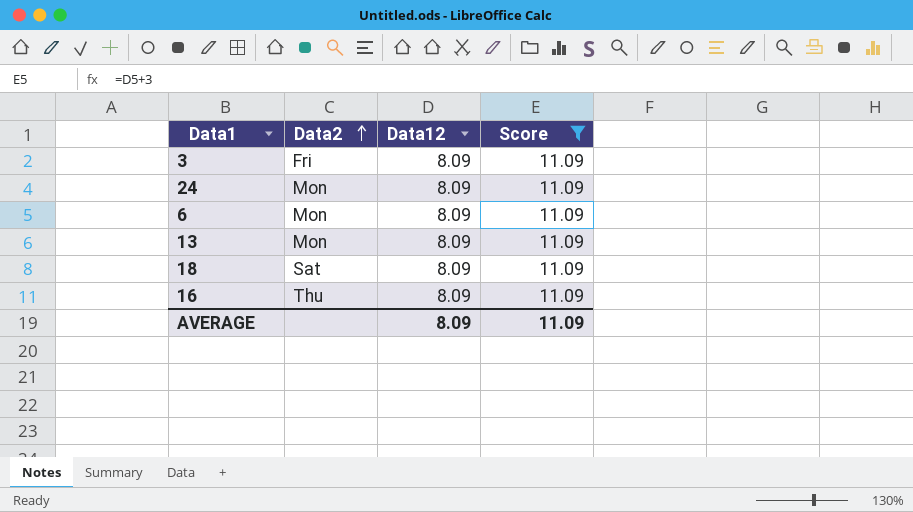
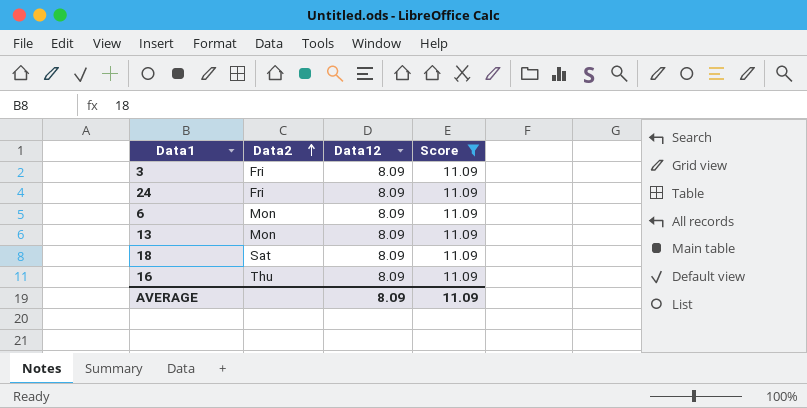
24 | Data2: Mon -> Fri

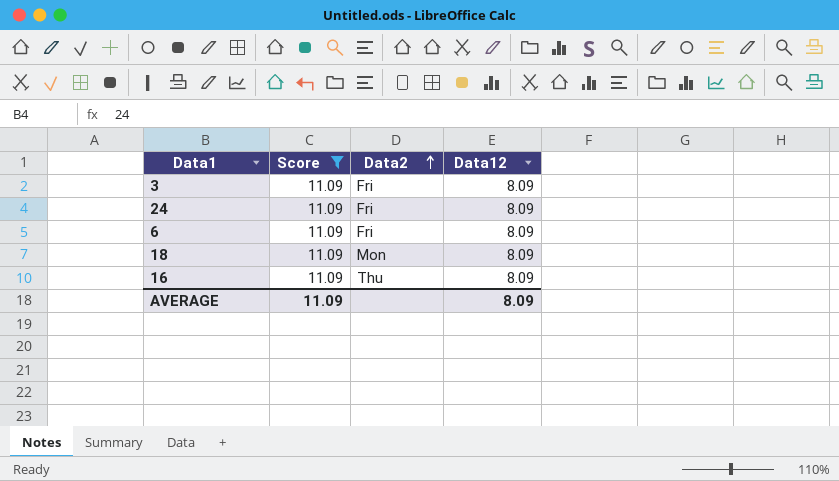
column Score | position: 4 -> 2
row 13: Mon | 8.09 | 11.09 -> none
6 | Data2: Mon -> Fri
18 | Data2: Sat -> Mon

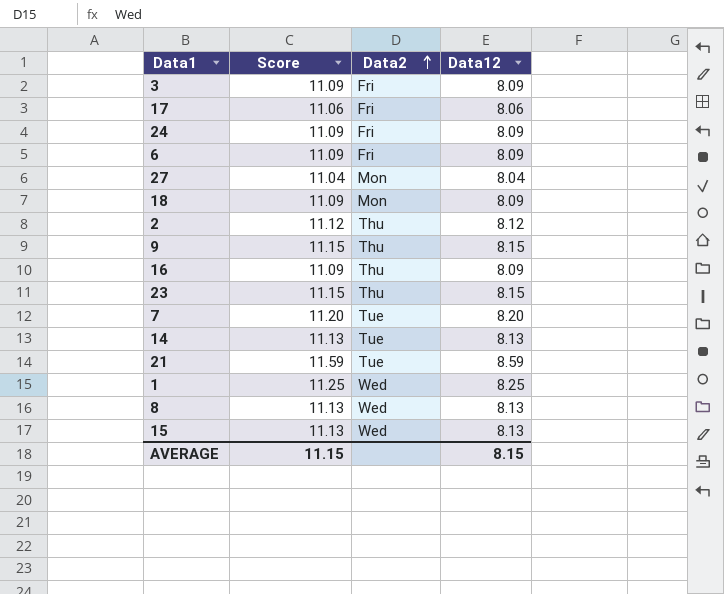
filter: Score = 11.09 -> none
AVERAGE | Score: 11.09 -> 11.15
AVERAGE | Data12: 8.09 -> 8.15

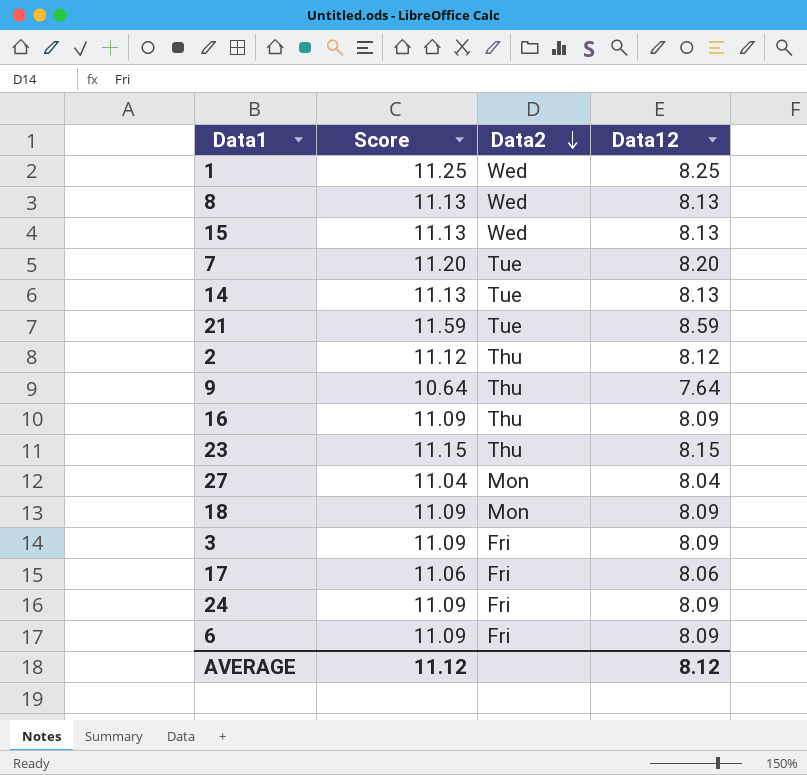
row order: Data2 ascending -> Data2 descending
9 | Score: 11.15 -> 10.64
9 | Data12: 8.15 -> 7.64
AVERAGE | Score: 11.15 -> 11.12
AVERAGE | Data12: 8.15 -> 8.12

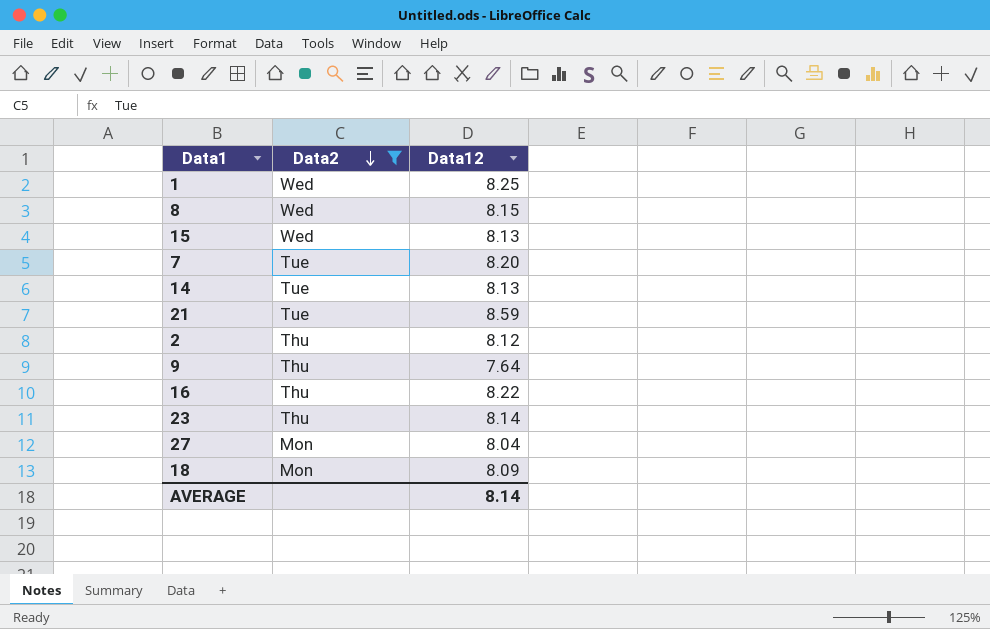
filter: none -> Data2 != Fri
column Score | formula: [Data12] + 3 -> none
8 | Data12: 8.13 -> 8.15
16 | Data12: 8.09 -> 8.22
23 | Data12: 8.15 -> 8.14
AVERAGE | Data12: 8.12 -> 8.14

